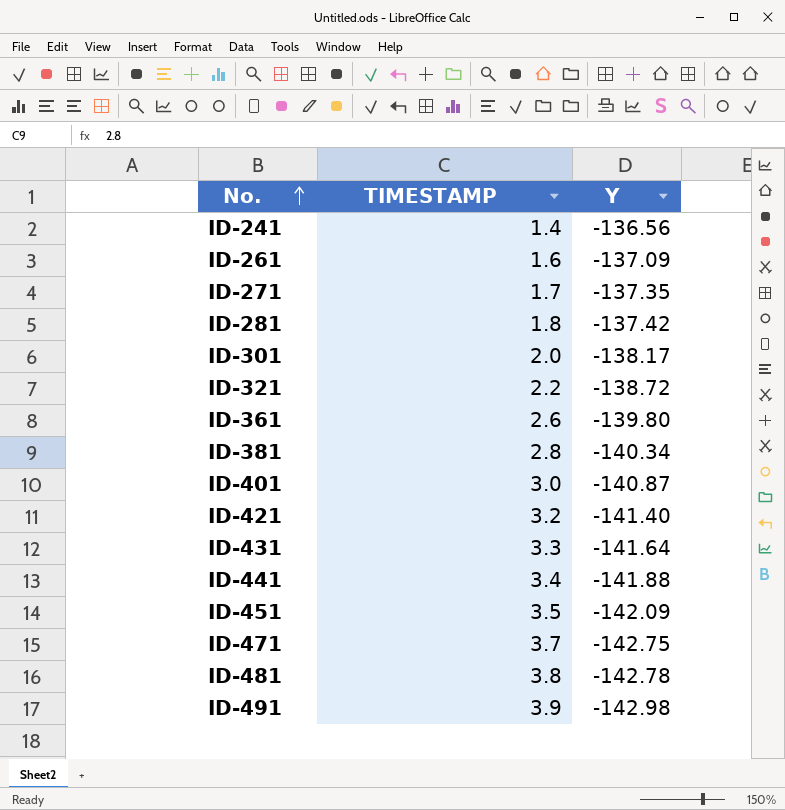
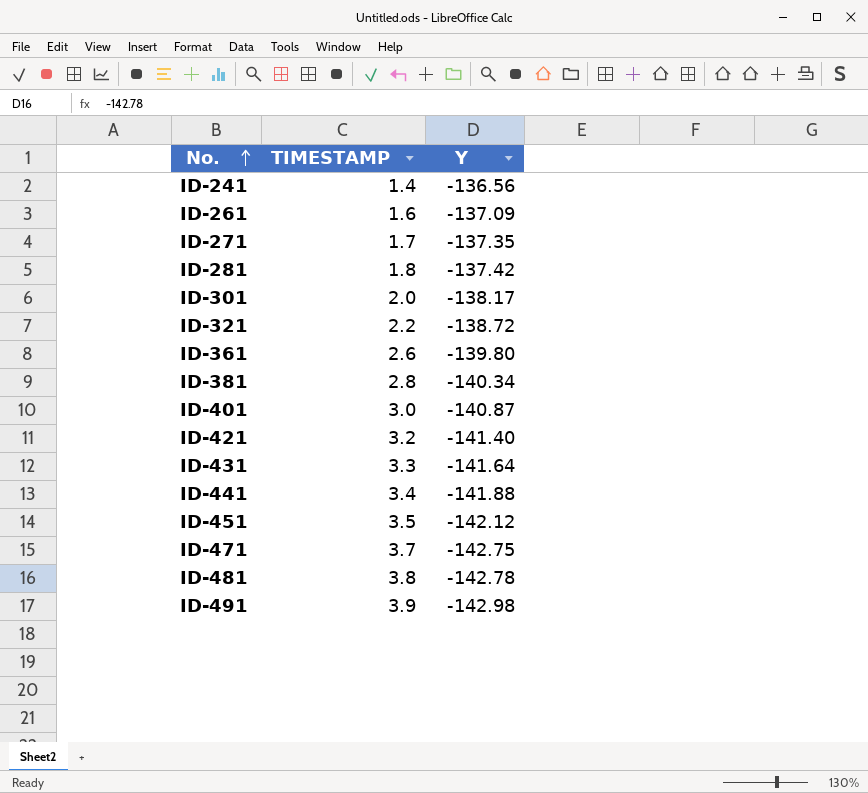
ID-451 | Y: -142.09 -> -142.12

